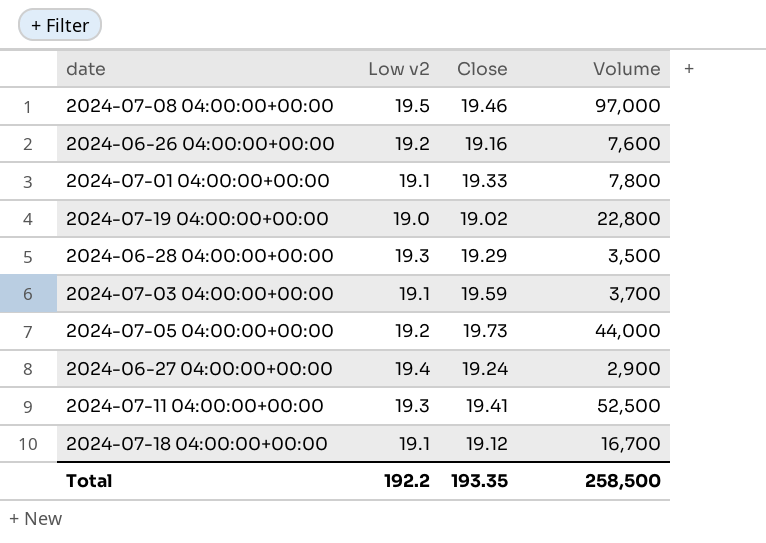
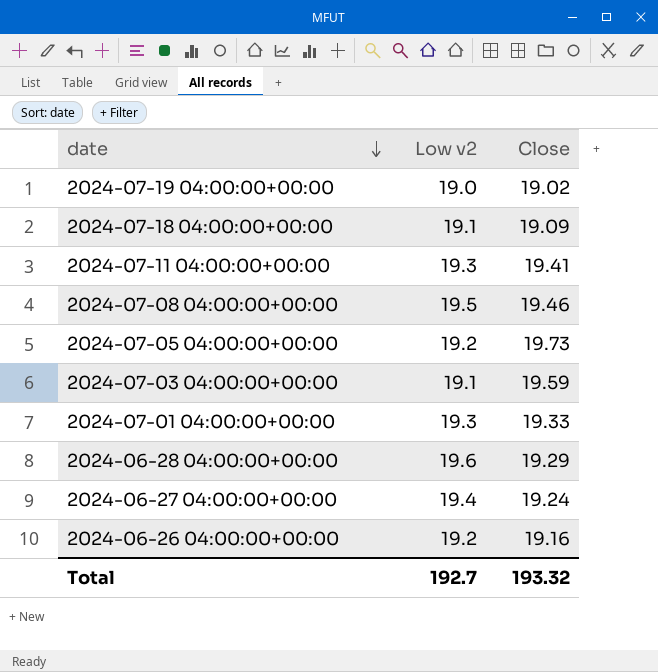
row order: none -> date descending
column Volume | position: 4 -> none
2024-07-18 04:00:00+00:00 | Close: 19.12 -> 19.09
2024-07-01 04:00:00+00:00 | Low v2: 19.1 -> 19.3
2024-06-28 04:00:00+00:00 | Low v2: 19.3 -> 19.6
Total | Low v2: 192.2 -> 192.7
Total | Close: 193.35 -> 193.32

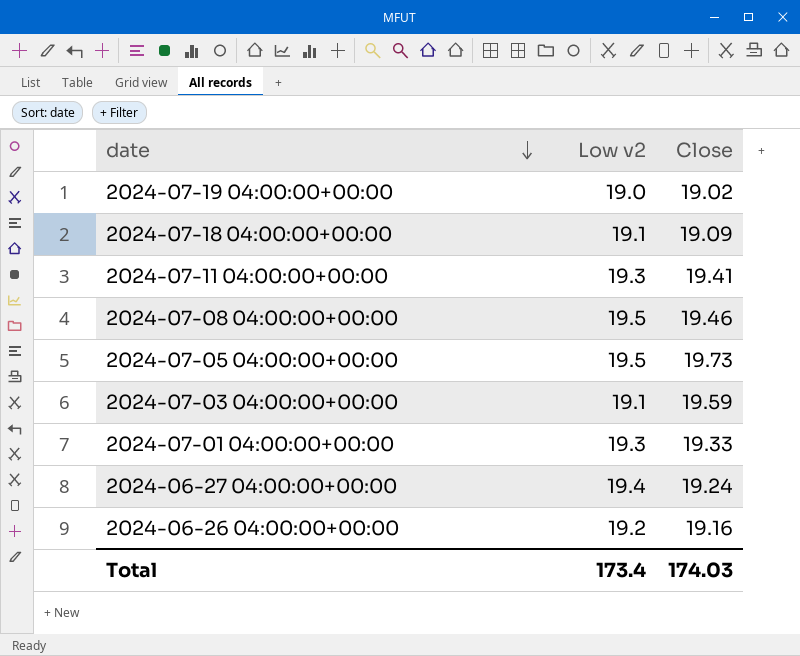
row 2024-06-28 04:00:00+00:00: 19.6 | 19.29 -> none
2024-07-05 04:00:00+00:00 | Low v2: 19.2 -> 19.5
Total | Low v2: 192.7 -> 173.4
Total | Close: 193.32 -> 174.03

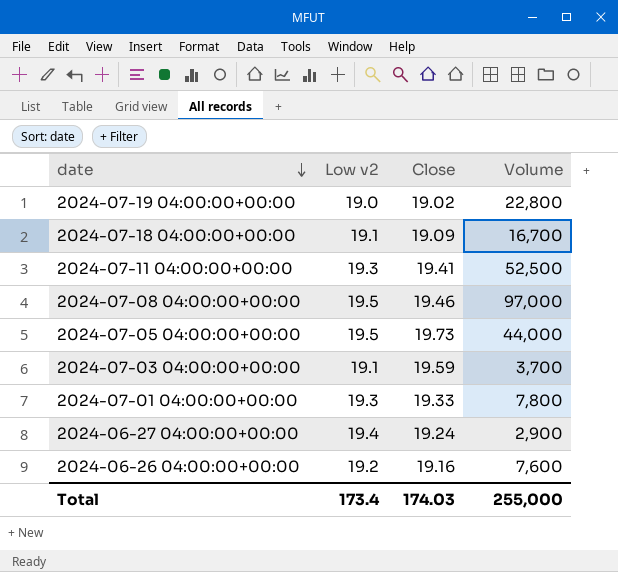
column Volume | position: none -> 4

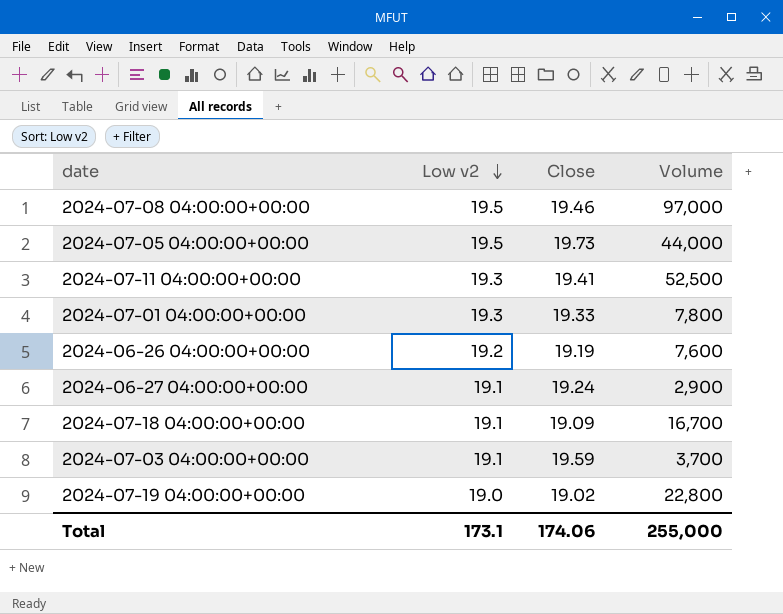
row order: date descending -> Low v2 descending
2024-06-26 04:00:00+00:00 | Close: 19.16 -> 19.19
2024-06-27 04:00:00+00:00 | Low v2: 19.4 -> 19.1
Total | Low v2: 173.4 -> 173.1
Total | Close: 174.03 -> 174.06

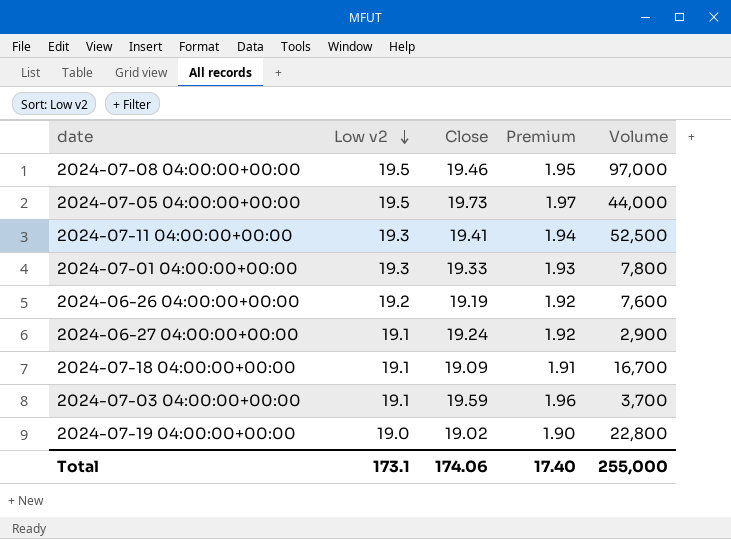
column Premium | formula: none -> [Close] * 0.1

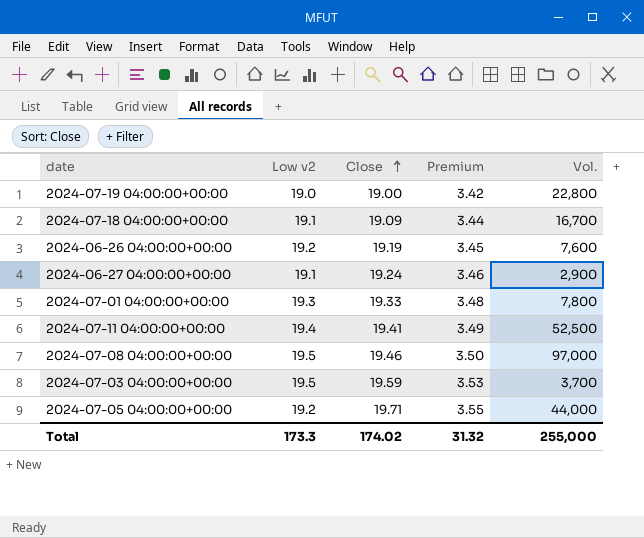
row order: Low v2 descending -> Close ascending
column Premium | formula: [Close] * 0.1 -> [Close] * 0.18
column name: Volume -> Vol.
2024-07-19 04:00:00+00:00 | Close: 19.02 -> 19.00
2024-07-11 04:00:00+00:00 | Low v2: 19.3 -> 19.4
2024-07-03 04:00:00+00:00 | Low v2: 19.1 -> 19.5
2024-07-05 04:00:00+00:00 | Low v2: 19.5 -> 19.2
2024-07-05 04:00:00+00:00 | Close: 19.73 -> 19.71
Total | Low v2: 173.1 -> 173.3
Total | Close: 174.06 -> 174.02
Total | Premium: 17.40 -> 31.32

